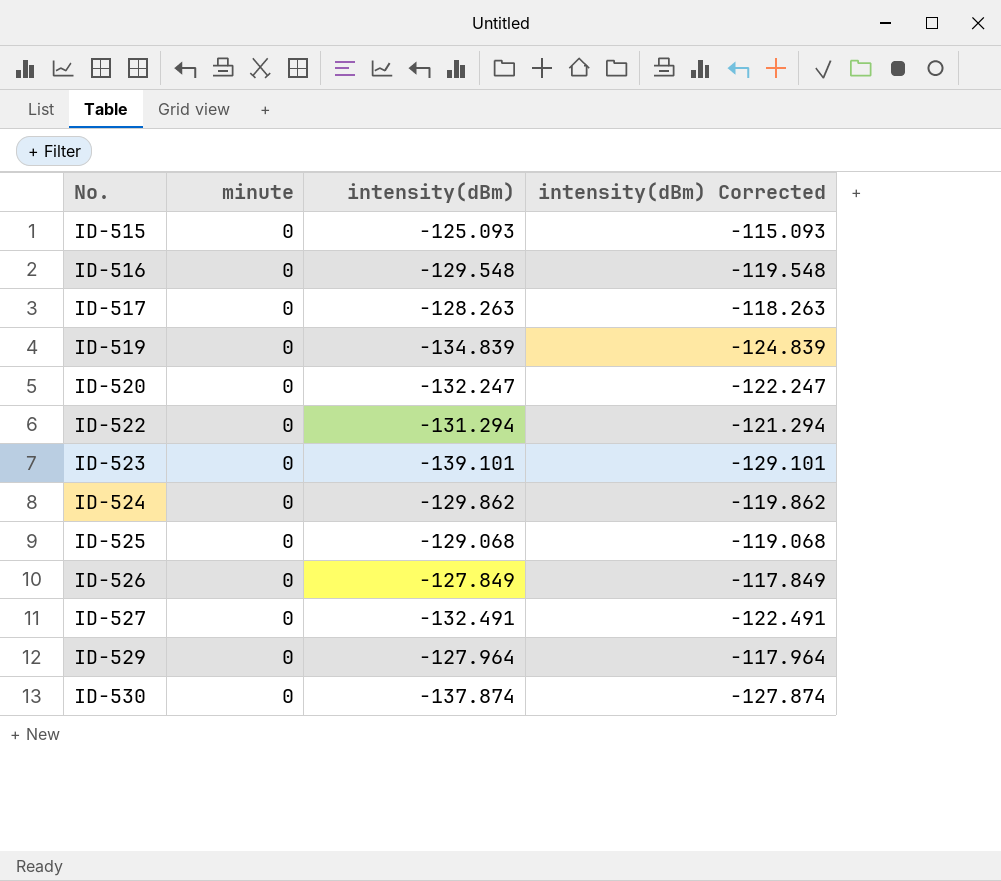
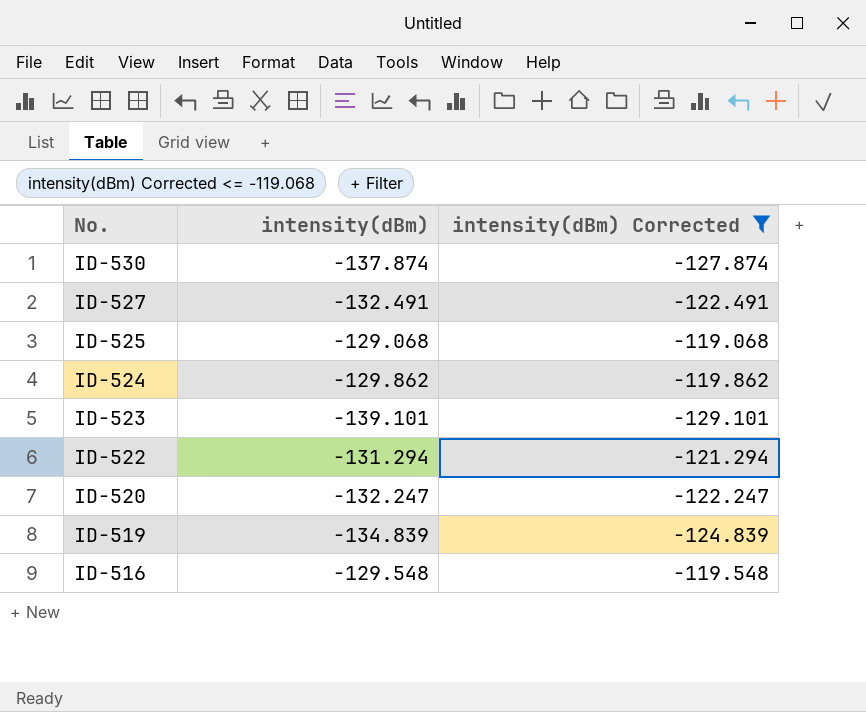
filter: none -> intensity(dBm) Corrected <= -119.068
row order: No. ascending -> No. descending
column minute | position: 2 -> none

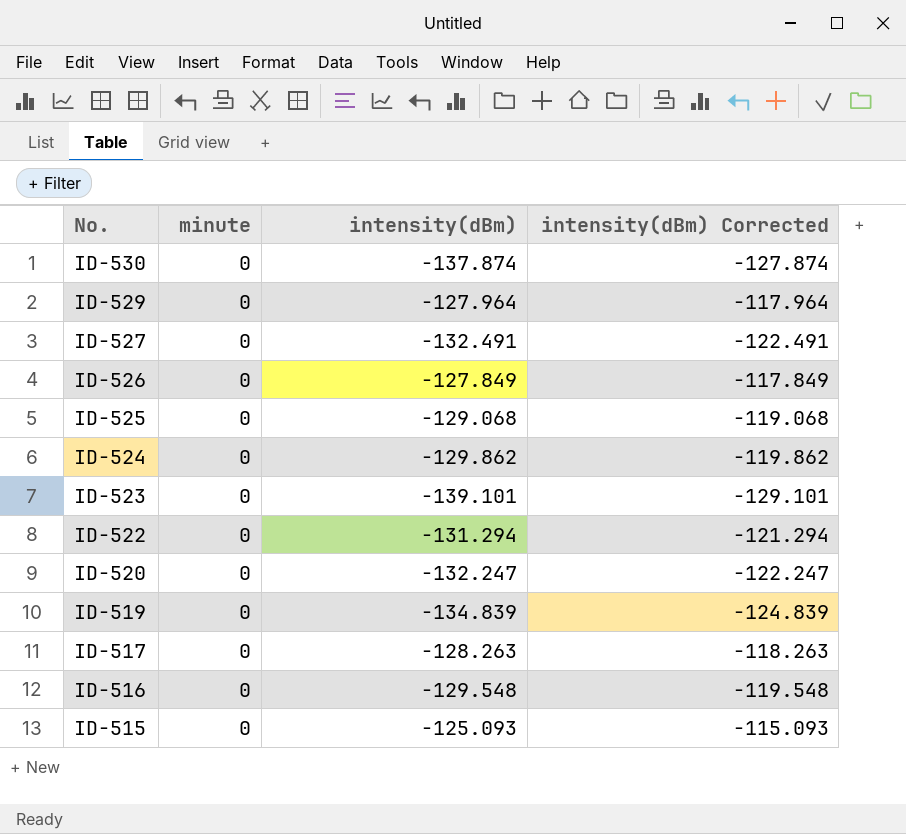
filter: intensity(dBm) Corrected <= -119.068 -> none
column minute | position: none -> 2

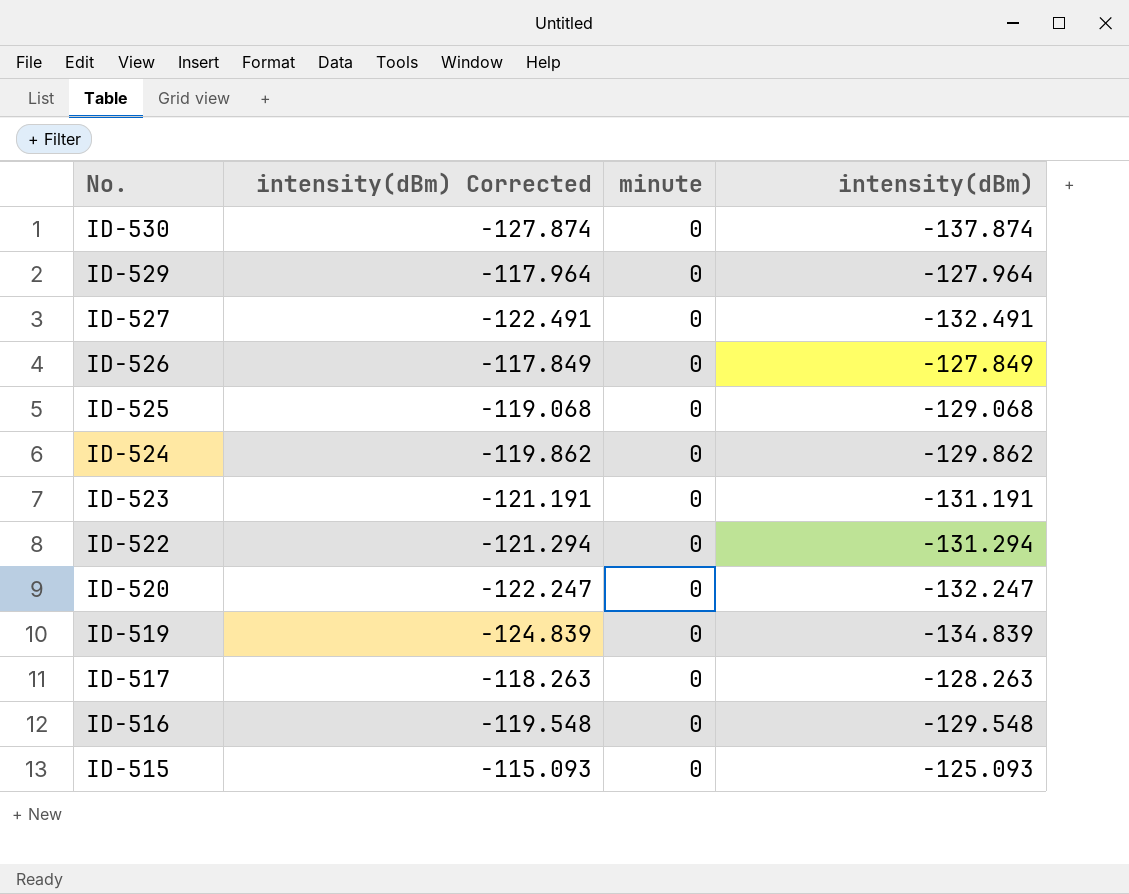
column intensity(dBm) Corrected | position: 4 -> 2
ID-523 | intensity(dBm) Corrected: -129.101 -> -121.191
ID-523 | intensity(dBm): -139.101 -> -131.191

